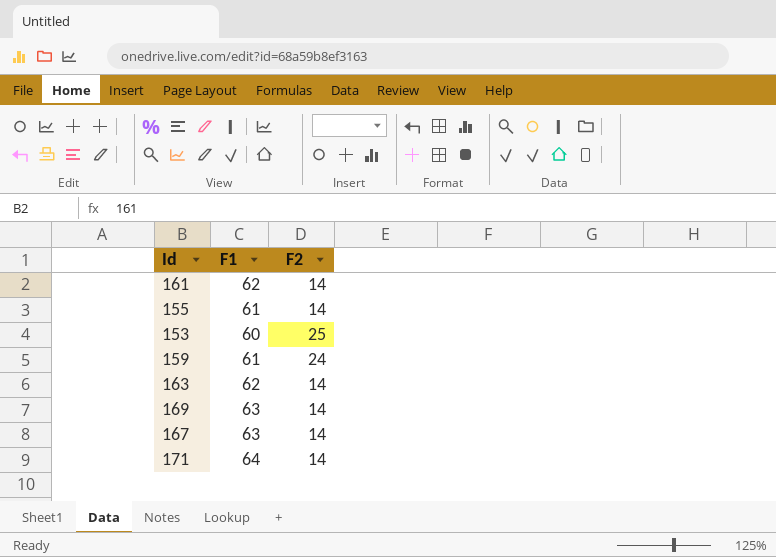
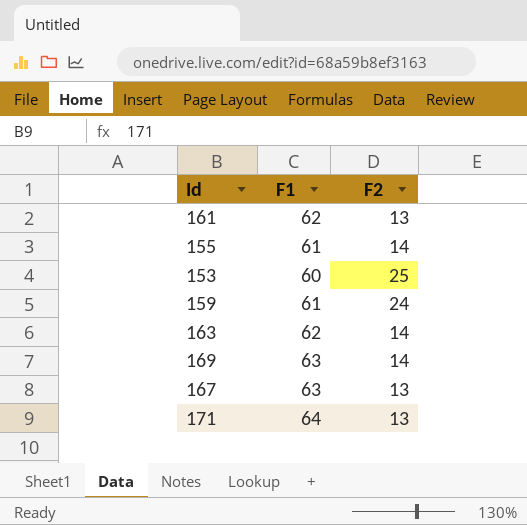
161 | F2: 14 -> 13
167 | F2: 14 -> 13
171 | F2: 14 -> 13

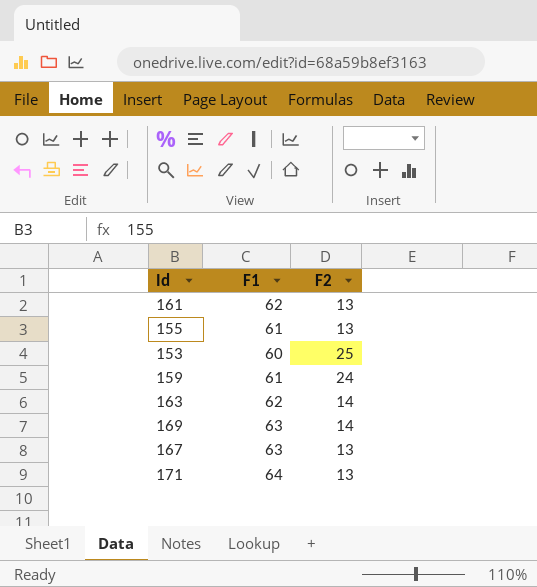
155 | F2: 14 -> 13

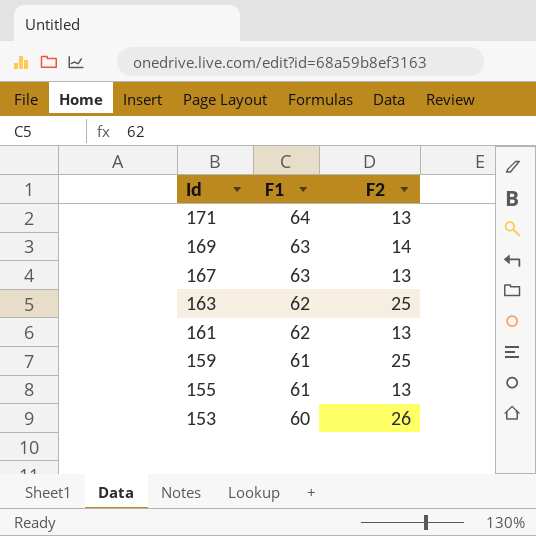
row order: none -> Id descending
163 | F2: 14 -> 25
159 | F2: 24 -> 25
153 | F2: 25 -> 26

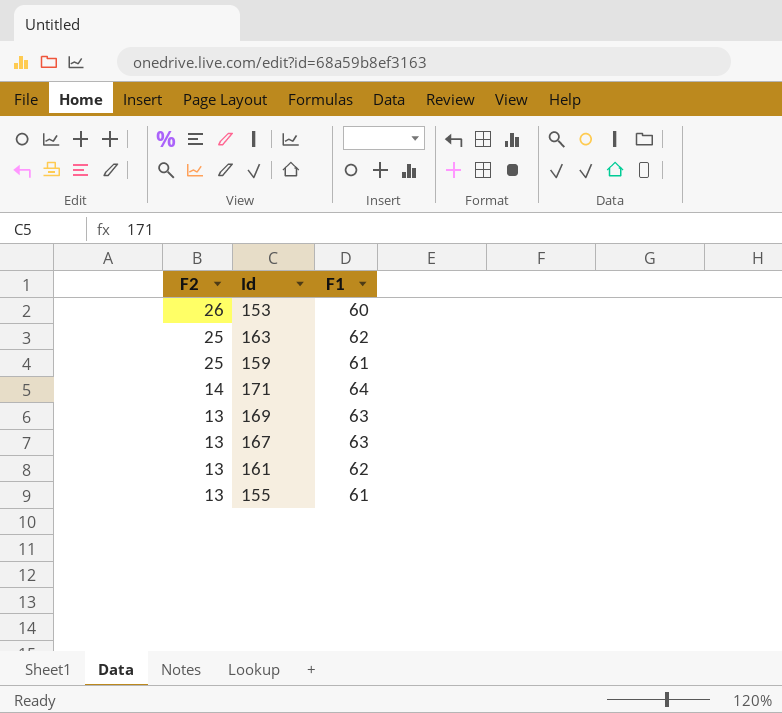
row order: Id descending -> F2 descending
column F2 | position: 3 -> 1
171 | F2: 13 -> 14
169 | F2: 14 -> 13

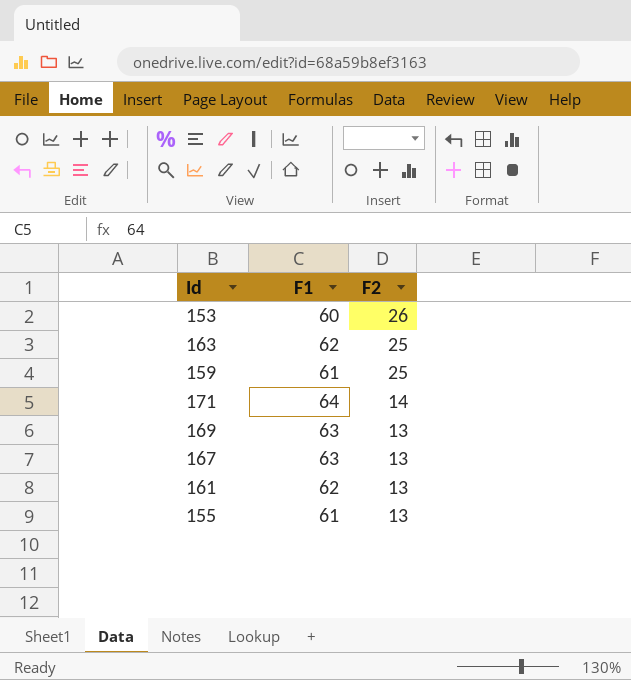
column F2 | position: 1 -> 3

